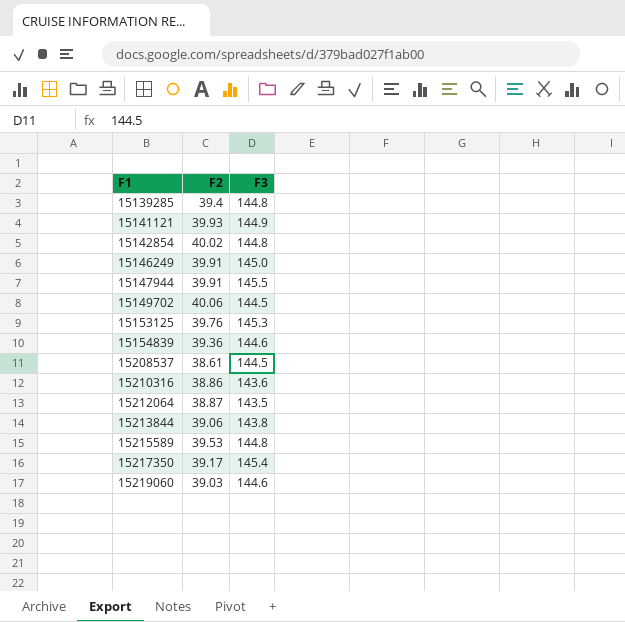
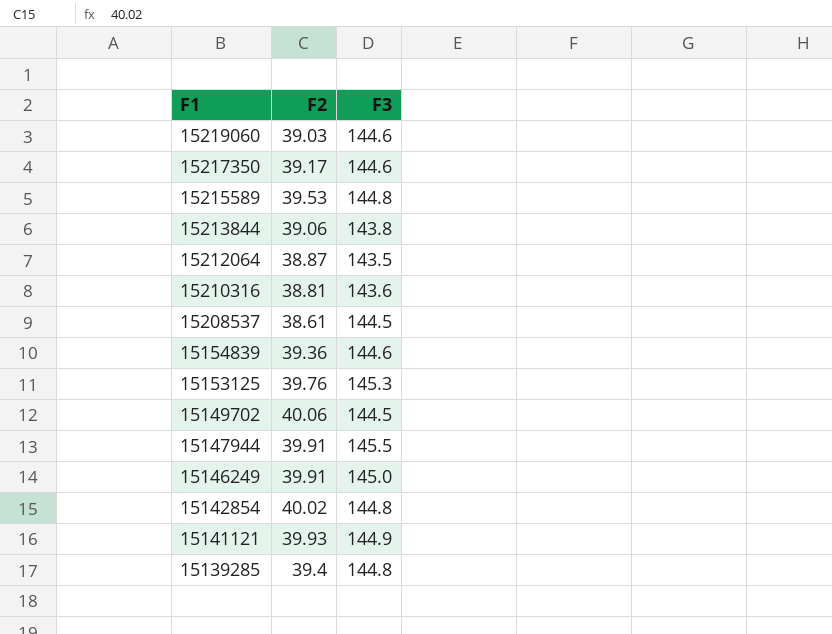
row order: F1 ascending -> F1 descending
15217350 | F3: 145.4 -> 144.6
15210316 | F2: 38.86 -> 38.81

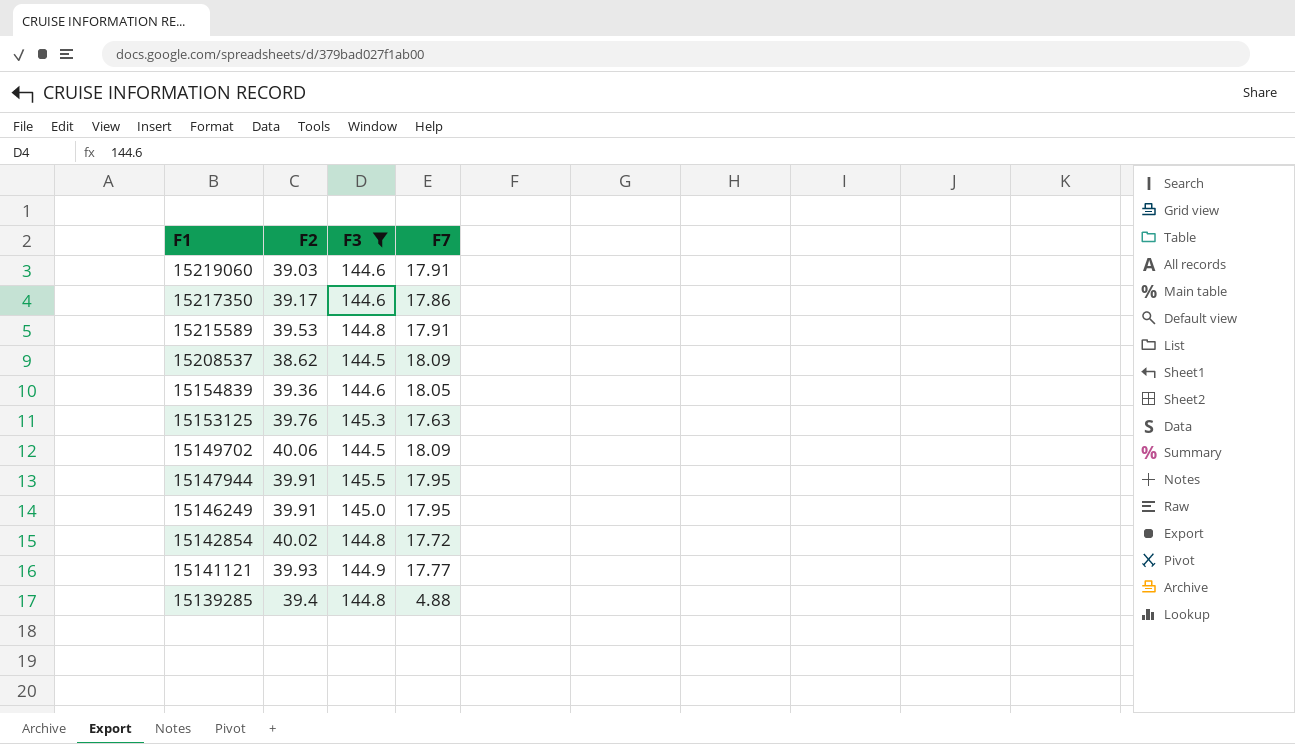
filter: none -> F3 >= 144.5
column F7 | position: none -> 4
15208537 | F2: 38.61 -> 38.62

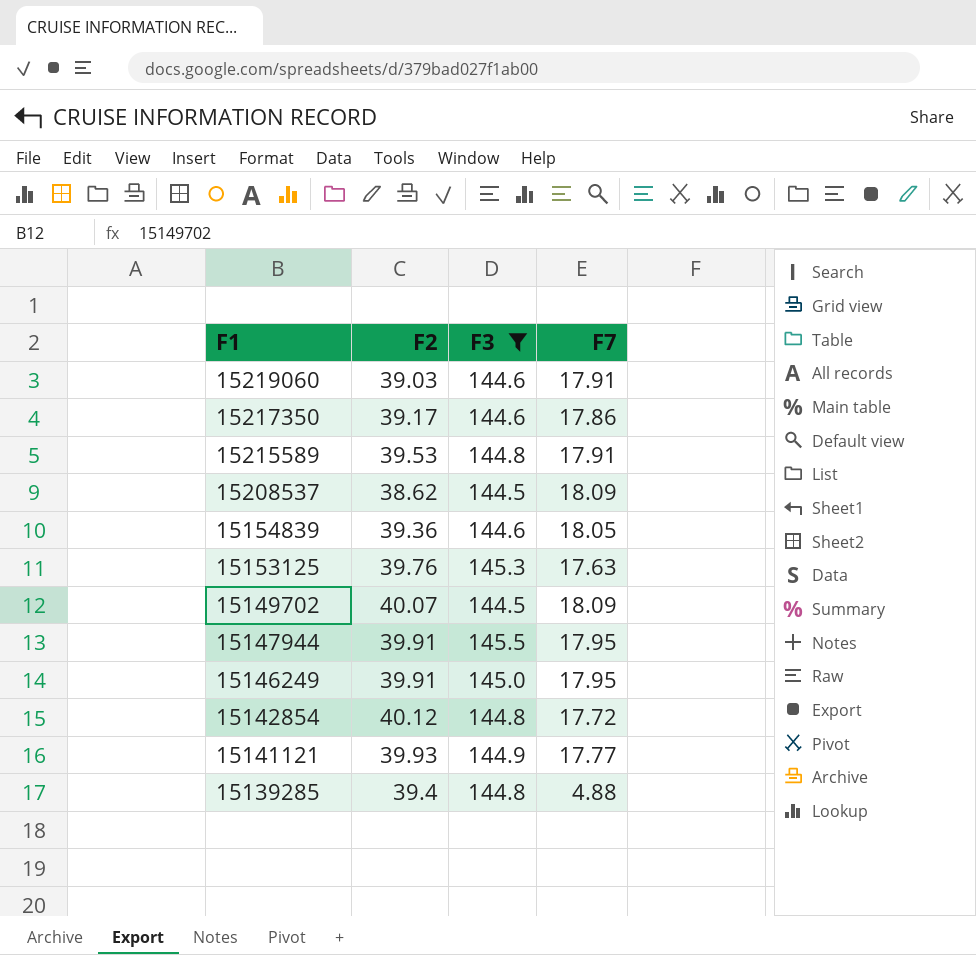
15149702 | F2: 40.06 -> 40.07
15142854 | F2: 40.02 -> 40.12

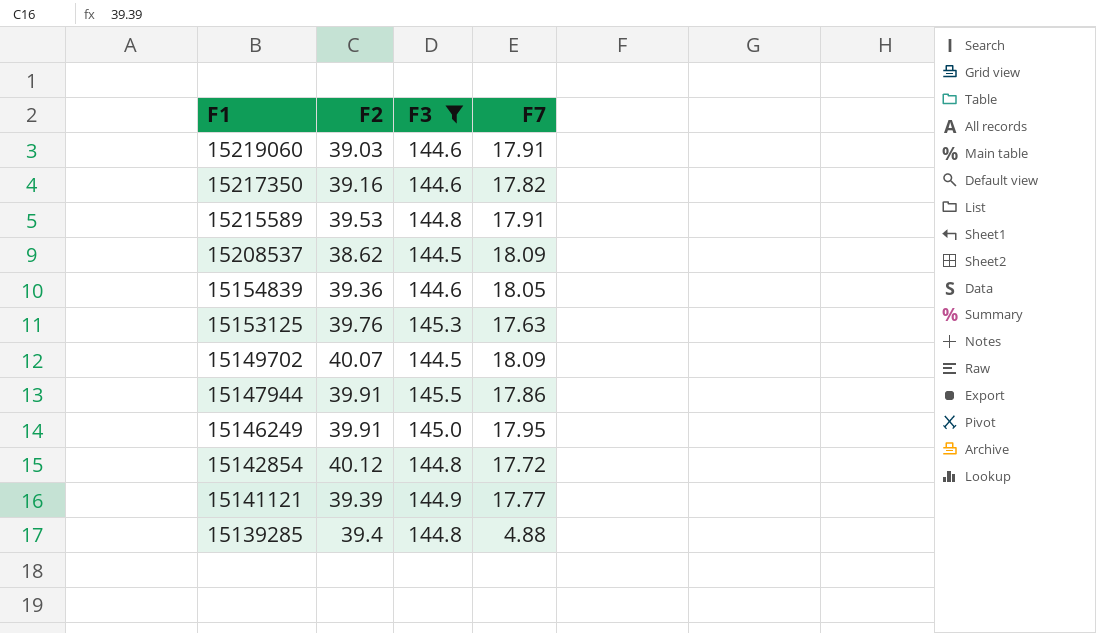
15217350 | F2: 39.17 -> 39.16
15217350 | F7: 17.86 -> 17.82
15147944 | F7: 17.95 -> 17.86
15141121 | F2: 39.93 -> 39.39

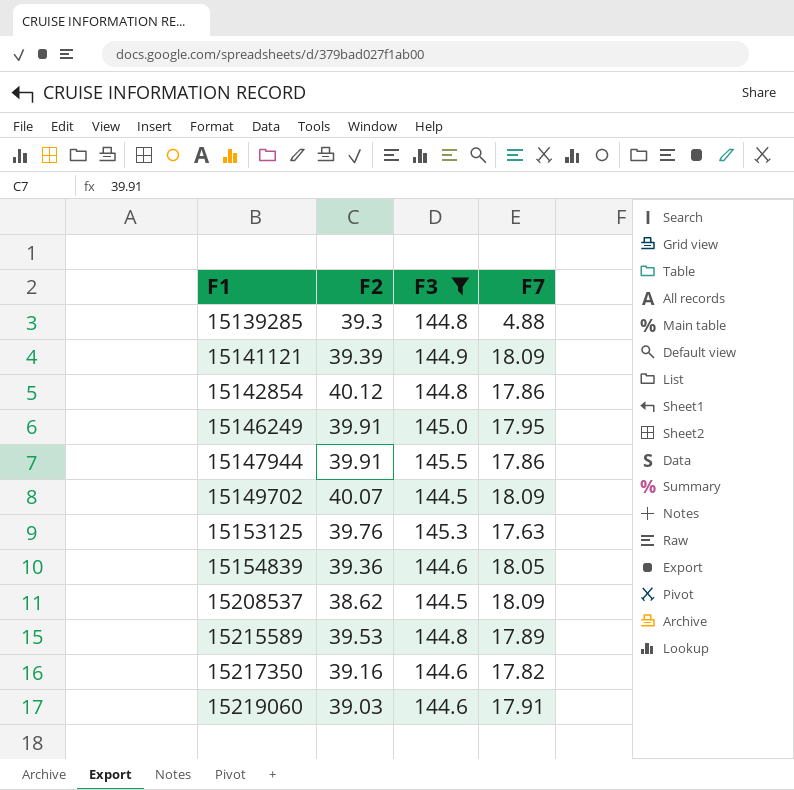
row order: F1 descending -> F1 ascending
15139285 | F2: 39.4 -> 39.3
15141121 | F7: 17.77 -> 18.09
15142854 | F7: 17.72 -> 17.86
15215589 | F7: 17.91 -> 17.89

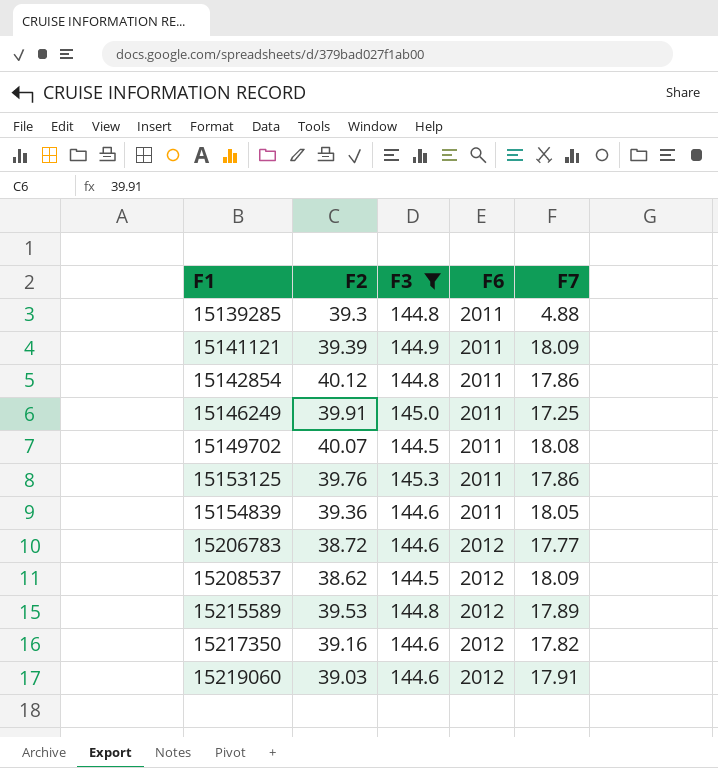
column F6 | position: none -> 4
row 15147944: 39.91 | 145.5 | 17.86 -> none
15146249 | F7: 17.95 -> 17.25
15149702 | F7: 18.09 -> 18.08
15153125 | F7: 17.63 -> 17.86
row 15206783: none -> 38.72 | 144.6 | 2012 | 17.77

